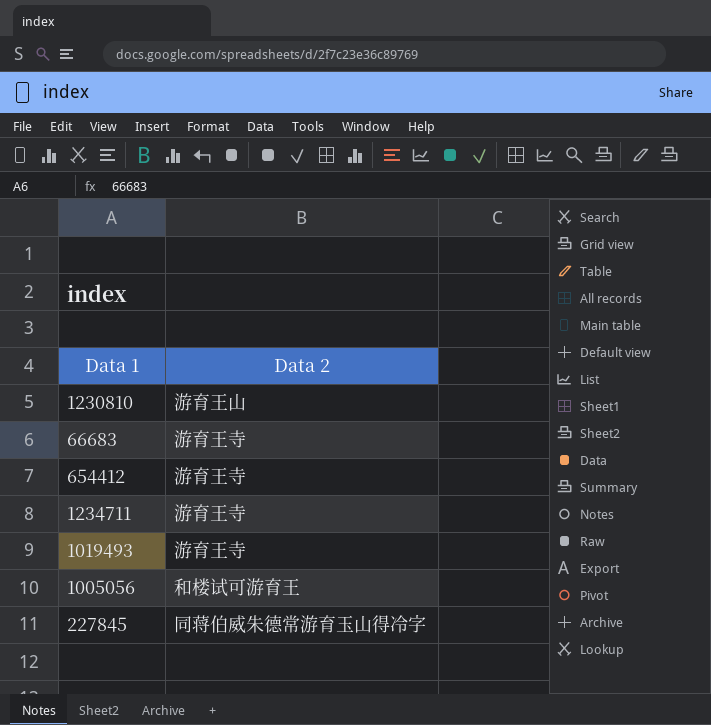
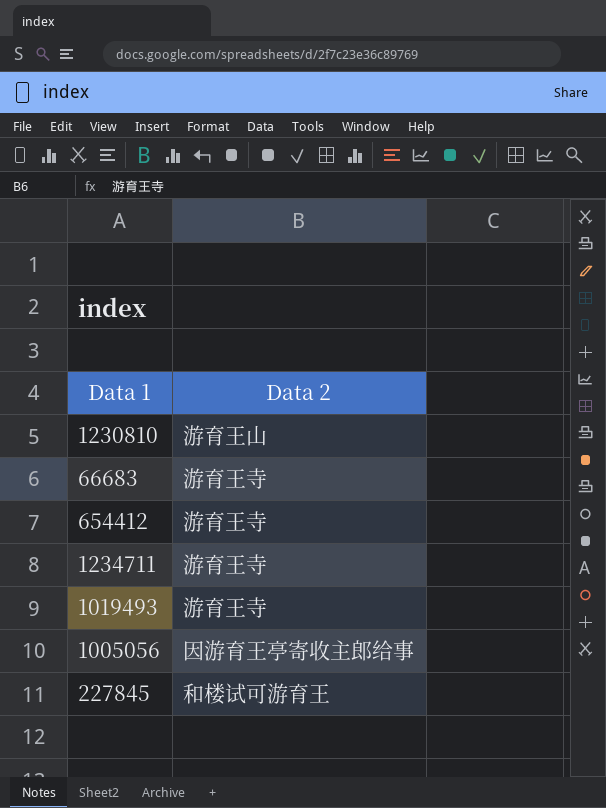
1005056 | Data 2: 和楼试可游育王 -> 因游育王亭寄收主郎给事
227845 | Data 2: 同蒋伯威朱德常游育玉山得冷字 -> 和楼试可游育王

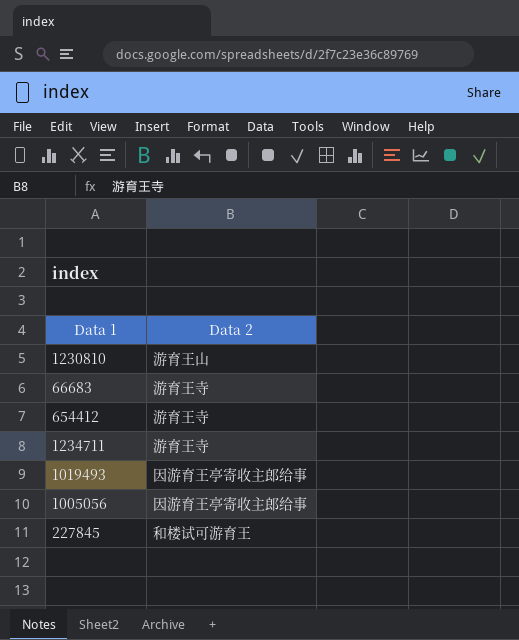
1019493 | Data 2: 游育王寺 -> 因游育王亭寄收主郎给事

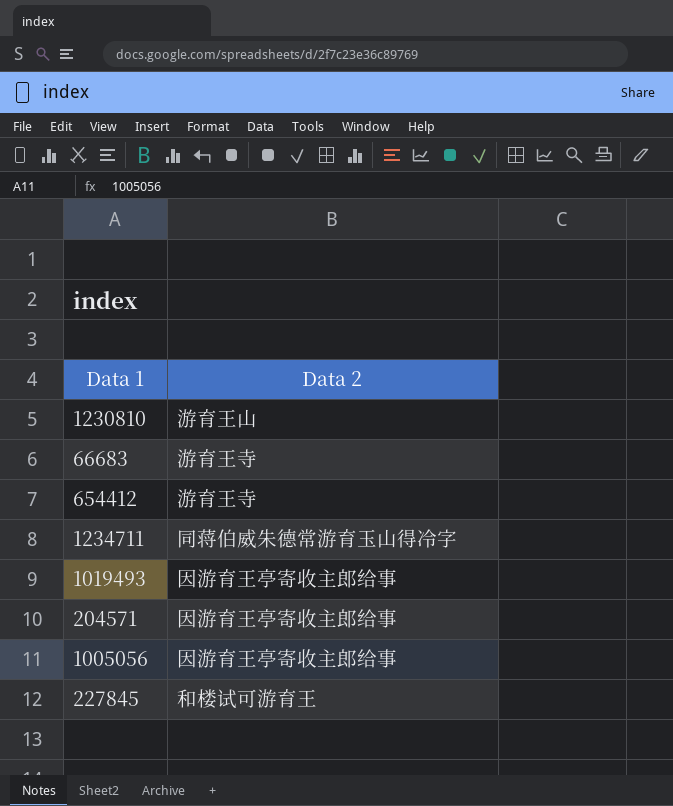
1234711 | Data 2: 游育王寺 -> 同蒋伯威朱德常游育玉山得冷字
row 204571: none -> 因游育王亭寄收主郎给事

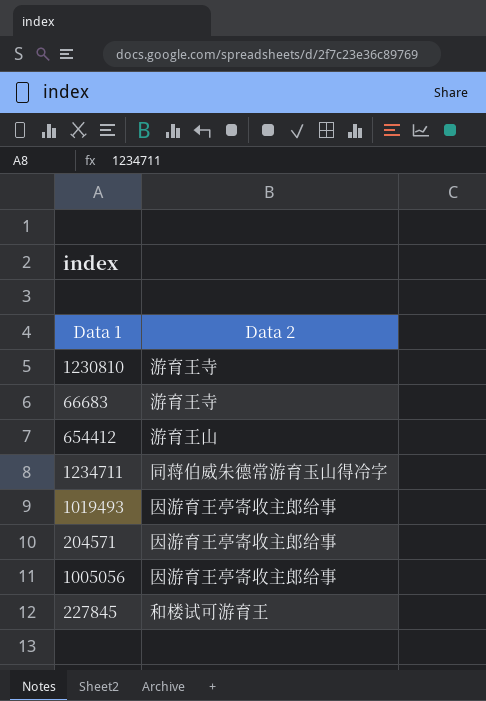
1230810 | Data 2: 游育王山 -> 游育王寺
654412 | Data 2: 游育王寺 -> 游育王山

